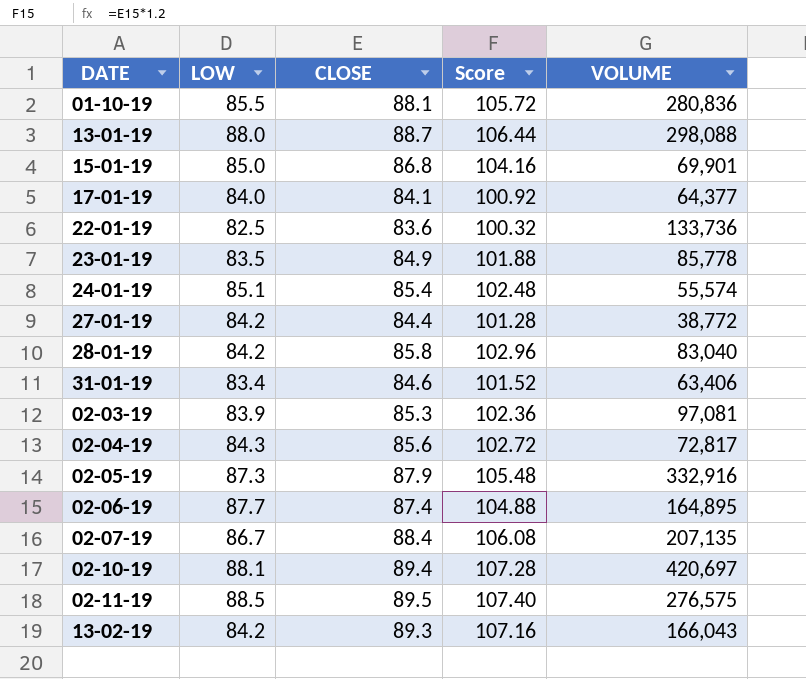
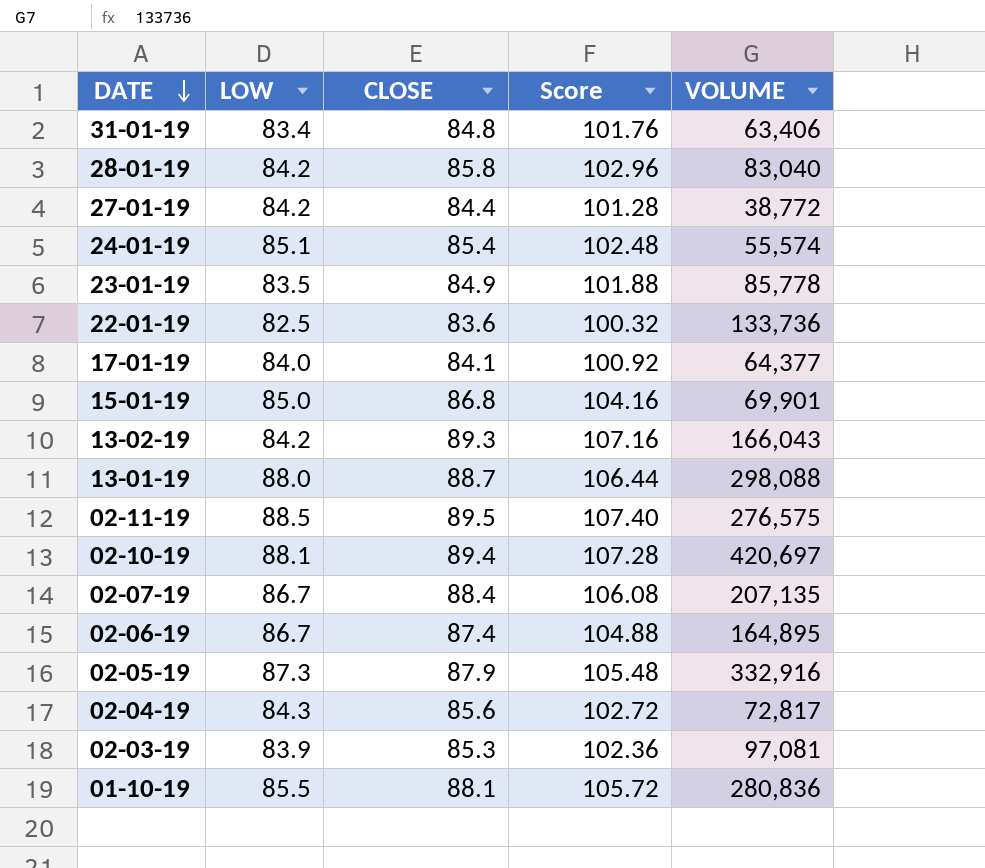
row order: none -> DATE descending
31-01-19 | CLOSE: 84.6 -> 84.8
31-01-19 | Score: 101.52 -> 101.76
02-06-19 | LOW: 87.7 -> 86.7

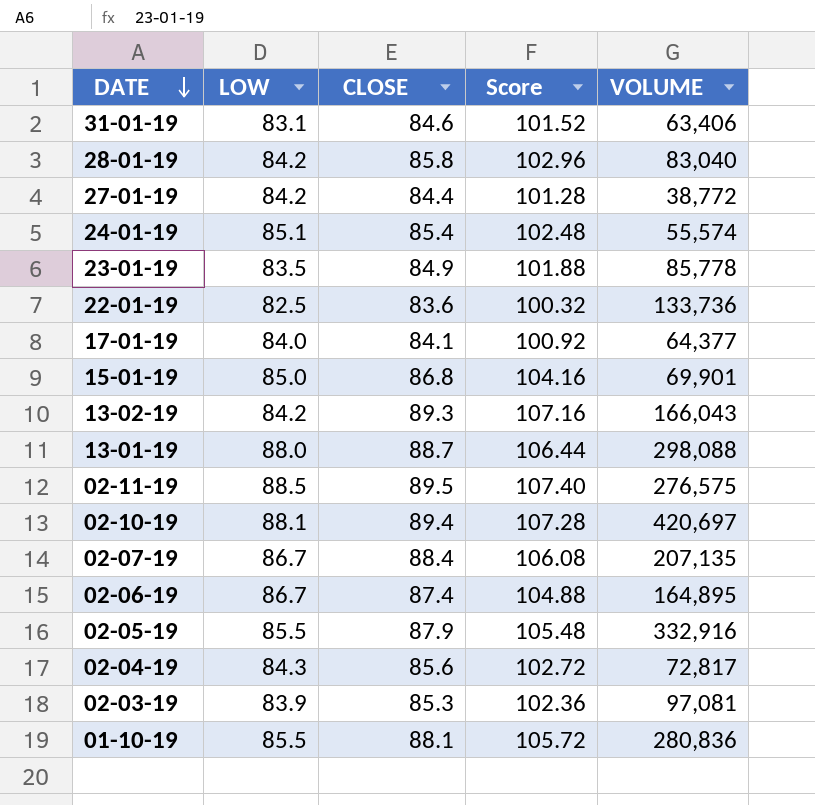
31-01-19 | LOW: 83.4 -> 83.1
31-01-19 | CLOSE: 84.8 -> 84.6
31-01-19 | Score: 101.76 -> 101.52
02-05-19 | LOW: 87.3 -> 85.5

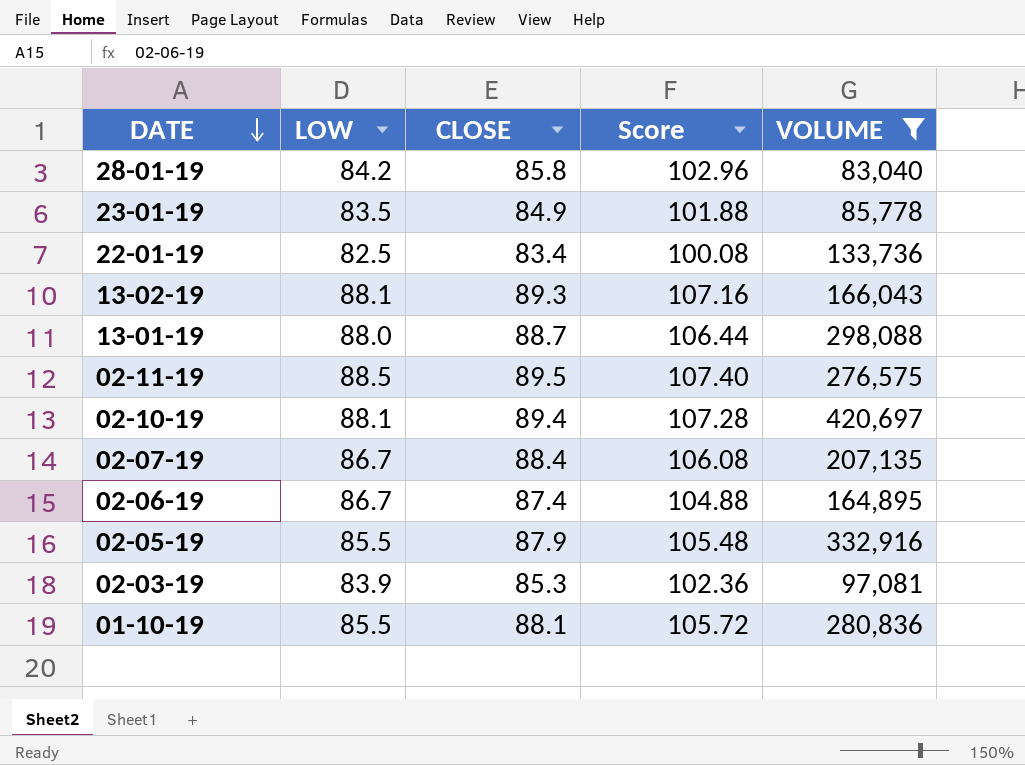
filter: none -> VOLUME >= 83,040
22-01-19 | CLOSE: 83.6 -> 83.4
22-01-19 | Score: 100.32 -> 100.08
13-02-19 | LOW: 84.2 -> 88.1

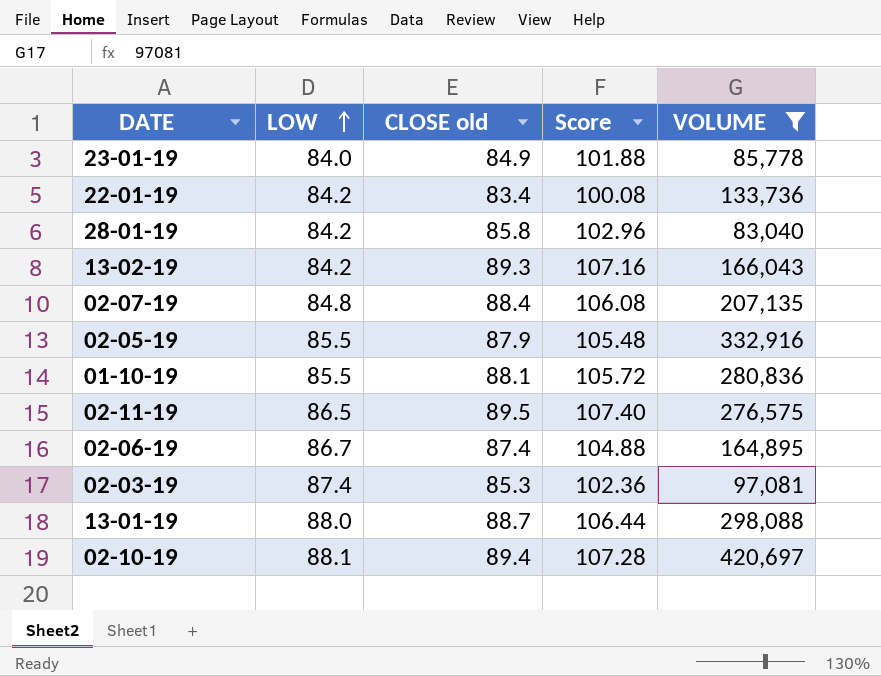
row order: DATE descending -> LOW ascending
column name: CLOSE -> CLOSE old
23-01-19 | LOW: 83.5 -> 84.0
22-01-19 | LOW: 82.5 -> 84.2
13-02-19 | LOW: 88.1 -> 84.2
02-07-19 | LOW: 86.7 -> 84.8
02-11-19 | LOW: 88.5 -> 86.5
02-03-19 | LOW: 83.9 -> 87.4

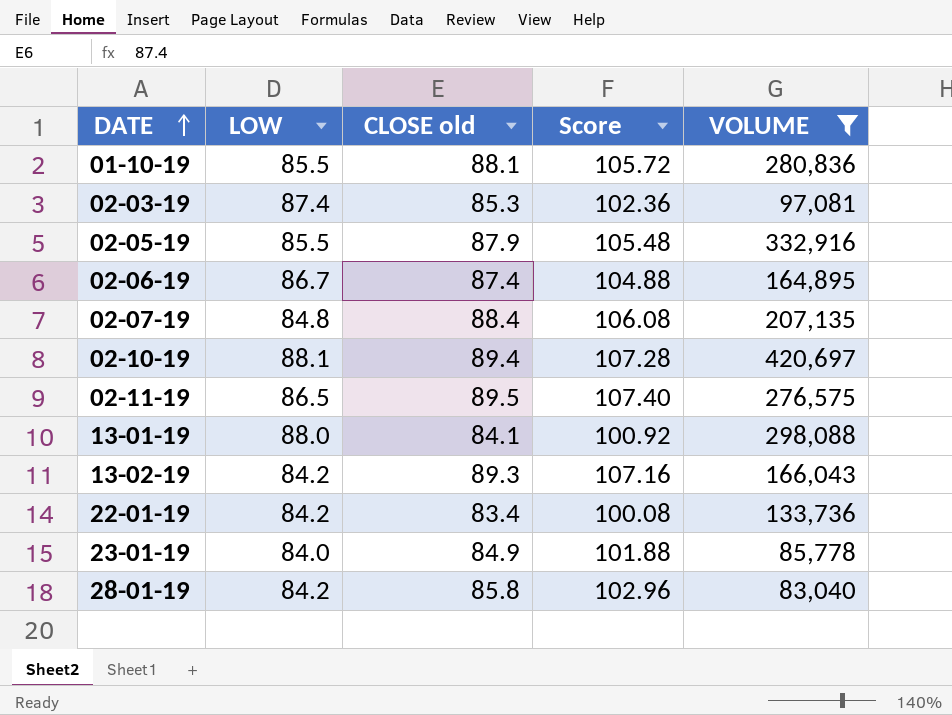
row order: LOW ascending -> DATE ascending
13-01-19 | CLOSE old: 88.7 -> 84.1
13-01-19 | Score: 106.44 -> 100.92

